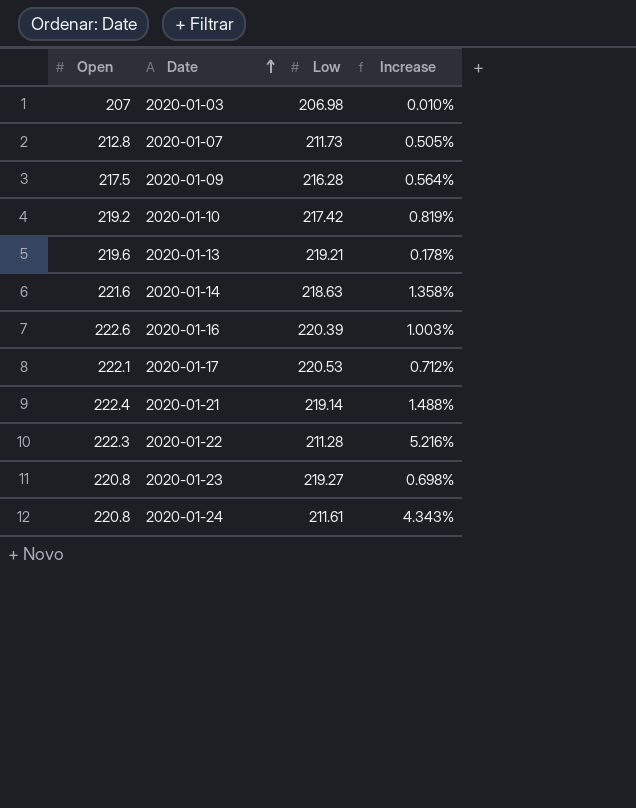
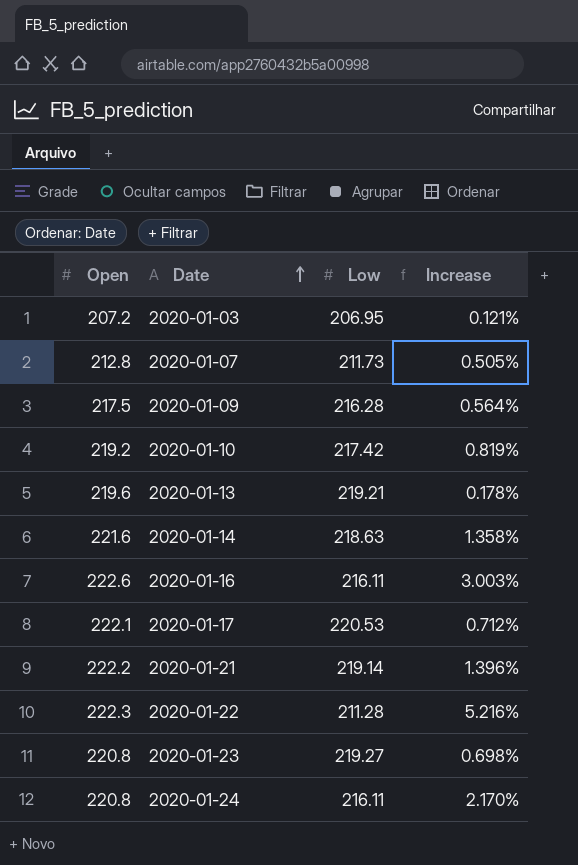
2020-01-03 | Open: 207 -> 207.2
2020-01-03 | Low: 206.98 -> 206.95
2020-01-03 | Increase: 0.010% -> 0.121%
2020-01-16 | Low: 220.39 -> 216.11
2020-01-16 | Increase: 1.003% -> 3.003%
2020-01-21 | Open: 222.4 -> 222.2
2020-01-21 | Increase: 1.488% -> 1.396%
2020-01-24 | Low: 211.61 -> 216.11
2020-01-24 | Increase: 4.343% -> 2.170%

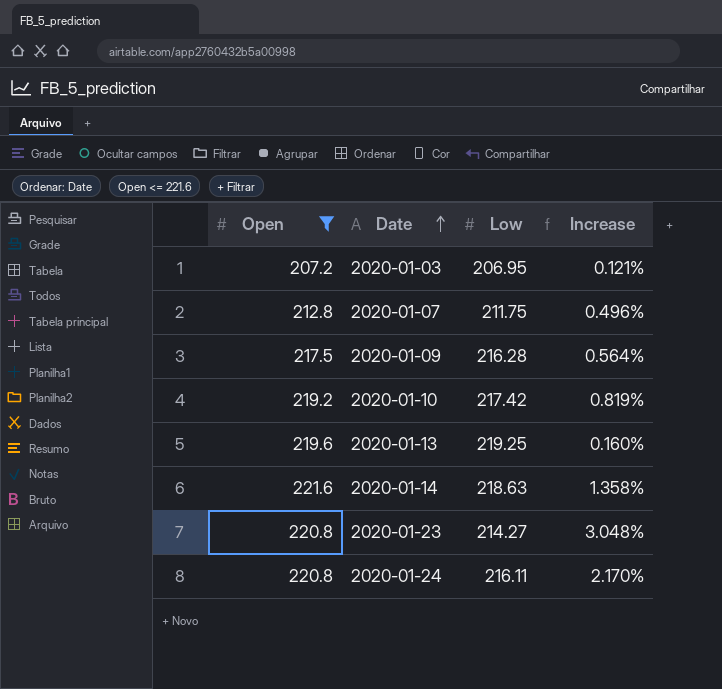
filter: none -> Open <= 221.6
2020-01-07 | Low: 211.73 -> 211.75
2020-01-07 | Increase: 0.505% -> 0.496%
2020-01-13 | Low: 219.21 -> 219.25
2020-01-13 | Increase: 0.178% -> 0.160%
2020-01-23 | Low: 219.27 -> 214.27
2020-01-23 | Increase: 0.698% -> 3.048%

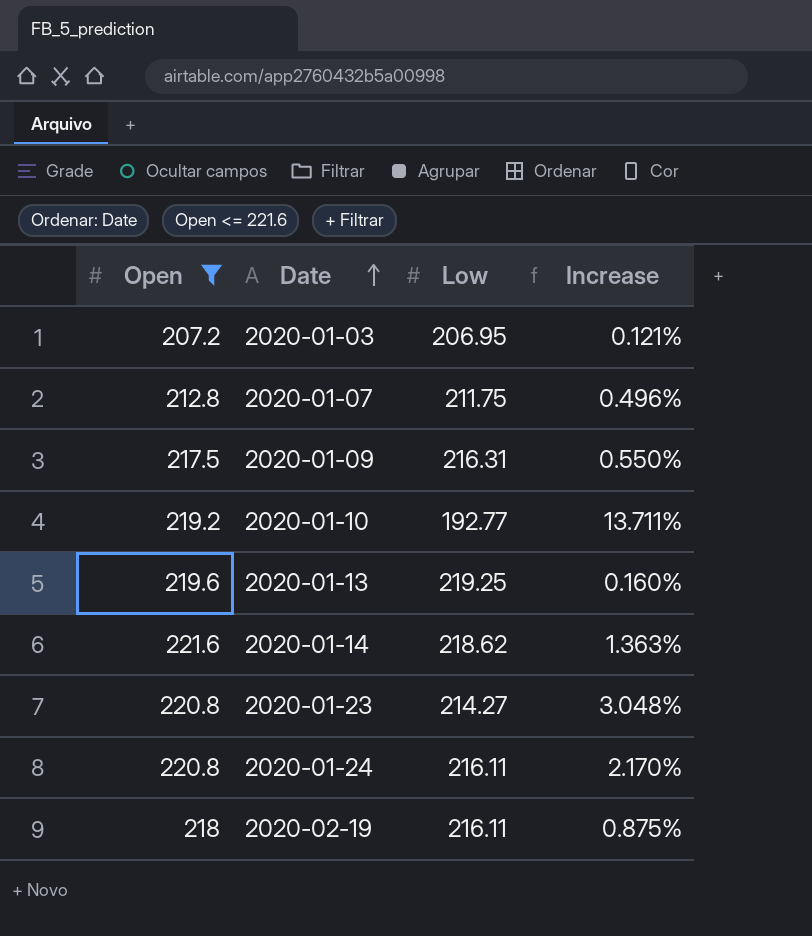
2020-01-09 | Low: 216.28 -> 216.31
2020-01-09 | Increase: 0.564% -> 0.550%
2020-01-10 | Low: 217.42 -> 192.77
2020-01-10 | Increase: 0.819% -> 13.711%
2020-01-14 | Low: 218.63 -> 218.62
2020-01-14 | Increase: 1.358% -> 1.363%
row 2020-02-19: none -> 218 | 216.11 | 0.875%

